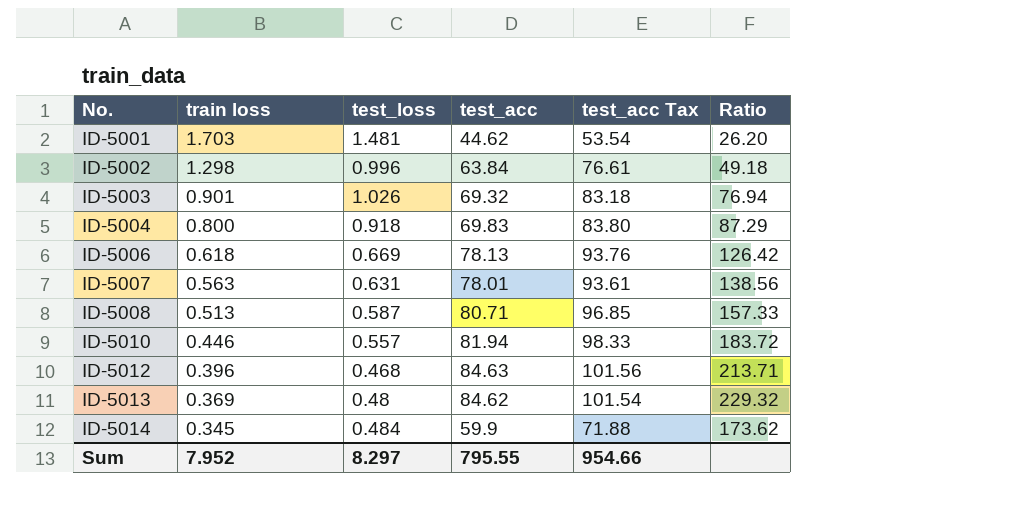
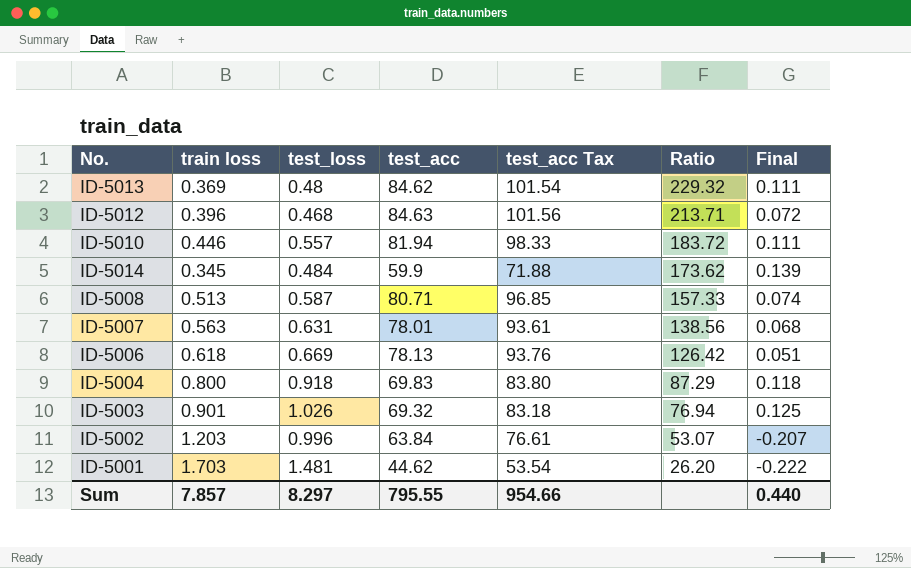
row order: No. ascending -> Ratio descending
column Final | formula: none -> [test_loss] - [train loss]
ID-5002 | train loss: 1.298 -> 1.203
ID-5002 | Ratio: 49.18 -> 53.07
Sum | train loss: 7.952 -> 7.857

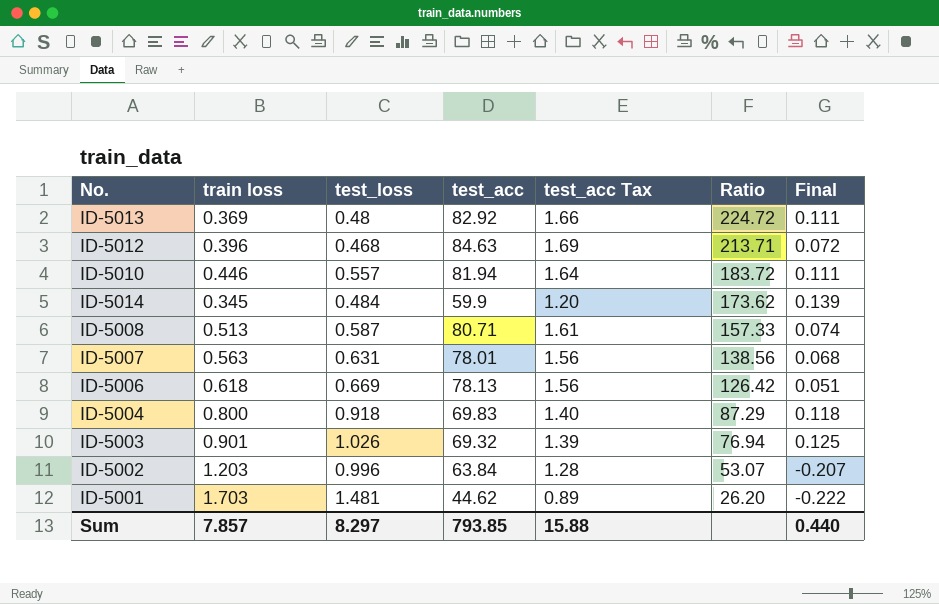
column test_acc Tax | formula: [test_acc] * 1.2 -> [test_acc] * 0.02
ID-5013 | test_acc: 84.62 -> 82.92
ID-5013 | Ratio: 229.32 -> 224.72
Sum | test_acc: 795.55 -> 793.85
Sum | test_acc Tax: 954.66 -> 15.88

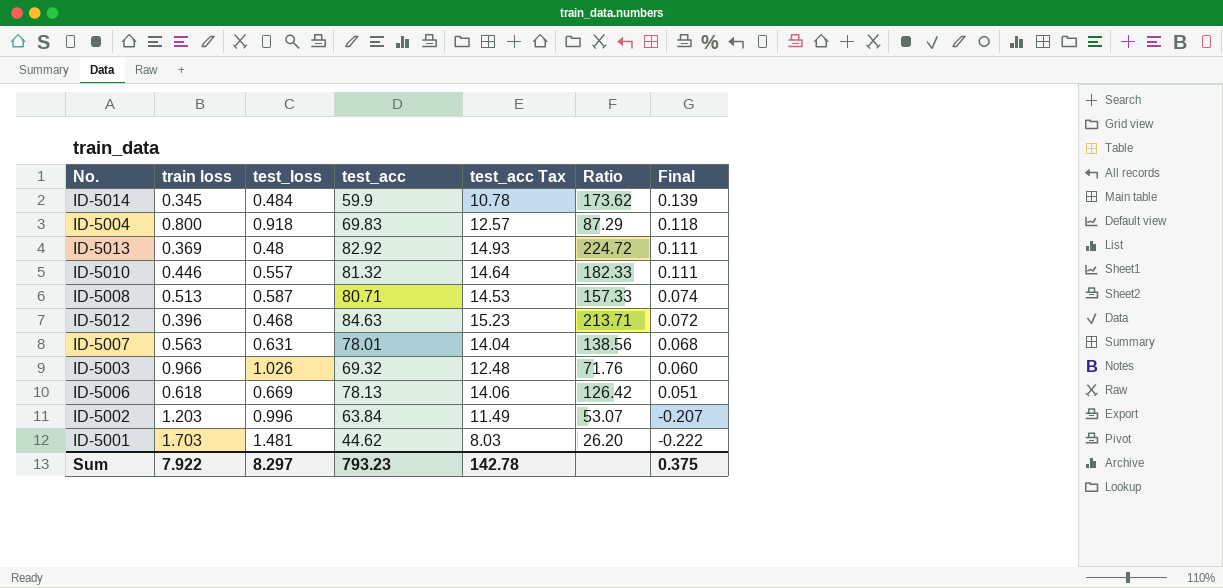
row order: Ratio descending -> Final descending
column test_acc Tax | formula: [test_acc] * 0.02 -> [test_acc] * 0.18
ID-5010 | test_acc: 81.94 -> 81.32
ID-5010 | Ratio: 183.72 -> 182.33
ID-5003 | train loss: 0.901 -> 0.966
ID-5003 | Ratio: 76.94 -> 71.76
ID-5003 | Final: 0.125 -> 0.060
Sum | train loss: 7.857 -> 7.922
Sum | test_acc: 793.85 -> 793.23
Sum | test_acc Tax: 15.88 -> 142.78
Sum | Final: 0.440 -> 0.375

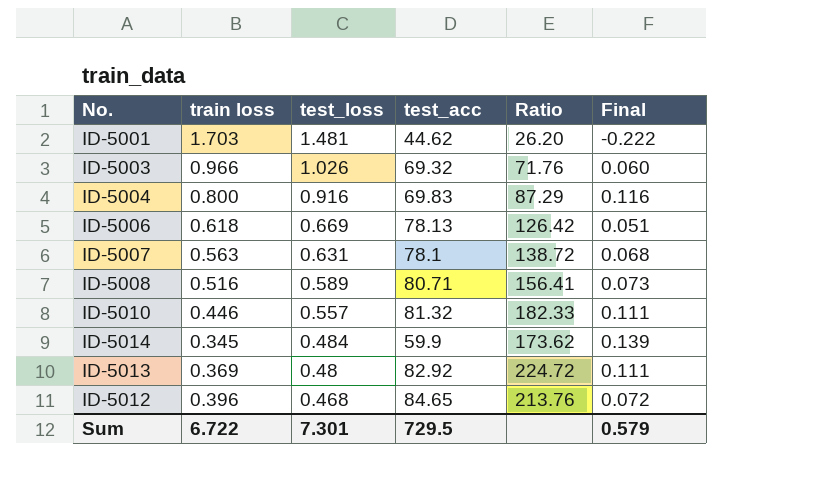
row order: Final descending -> test_loss descending
column test_acc Tax | formula: [test_acc] * 0.18 -> none
row ID-5002: 1.203 | 0.996 | 63.84 | 11.49 | 53.07 | -0.207 -> none
ID-5004 | test_loss: 0.918 -> 0.916
ID-5004 | Final: 0.118 -> 0.116
ID-5007 | test_acc: 78.01 -> 78.1
ID-5007 | Ratio: 138.56 -> 138.72
ID-5008 | train loss: 0.513 -> 0.516
ID-5008 | test_loss: 0.587 -> 0.589
ID-5008 | Ratio: 157.33 -> 156.41
ID-5008 | Final: 0.074 -> 0.073
ID-5012 | test_acc: 84.63 -> 84.65
ID-5012 | Ratio: 213.71 -> 213.76
Sum | train loss: 7.922 -> 6.722
Sum | test_loss: 8.297 -> 7.301
Sum | test_acc: 793.23 -> 729.5
Sum | Final: 0.375 -> 0.579

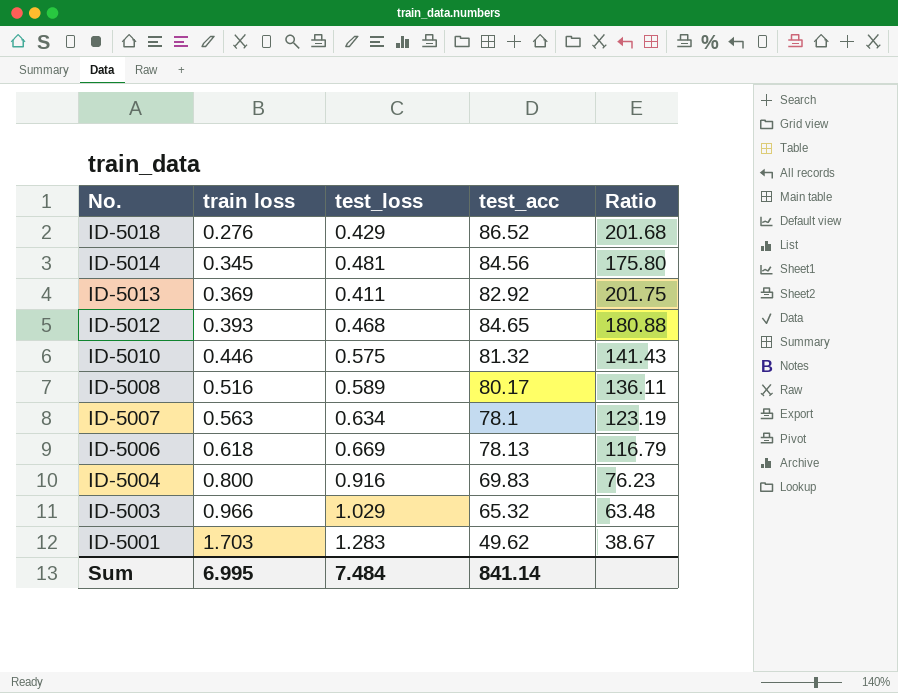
row order: test_loss descending -> No. descending
column Final | formula: [test_loss] - [train loss] -> none
column Ratio | formula: [test_acc] / [train loss] -> [test_acc] / [test_loss]
row ID-5018: none -> 0.276 | 0.429 | 86.52 | 201.68
ID-5014 | test_loss: 0.484 -> 0.481
ID-5014 | test_acc: 59.9 -> 84.56
ID-5013 | test_loss: 0.48 -> 0.411
ID-5012 | train loss: 0.396 -> 0.393
ID-5010 | test_loss: 0.557 -> 0.575
ID-5008 | test_acc: 80.71 -> 80.17
ID-5007 | test_loss: 0.631 -> 0.634
ID-5003 | test_loss: 1.026 -> 1.029
ID-5003 | test_acc: 69.32 -> 65.32
ID-5001 | test_loss: 1.481 -> 1.283
ID-5001 | test_acc: 44.62 -> 49.62
Sum | train loss: 6.722 -> 6.995
Sum | test_loss: 7.301 -> 7.484
Sum | test_acc: 729.5 -> 841.14

